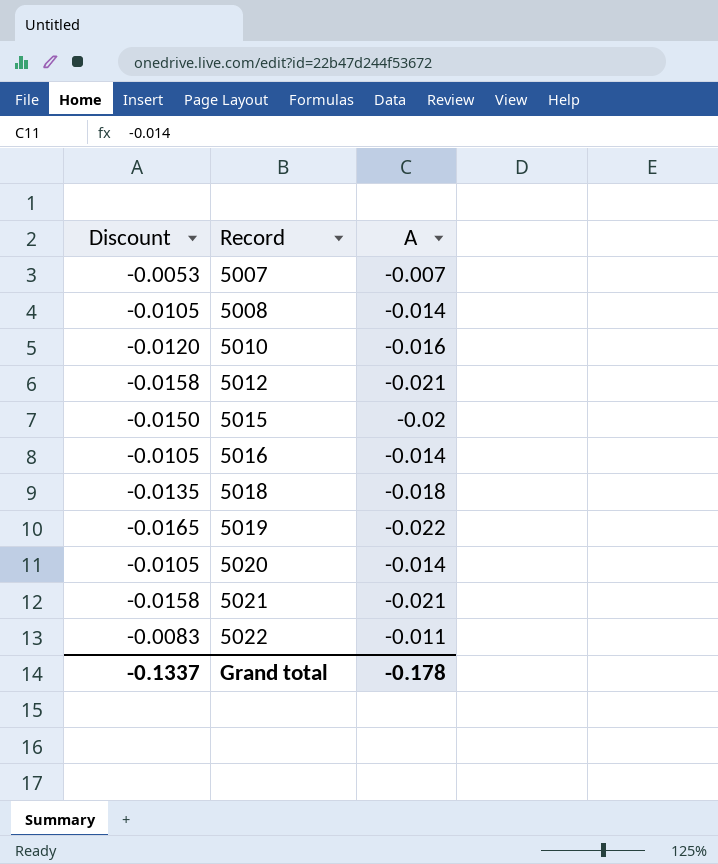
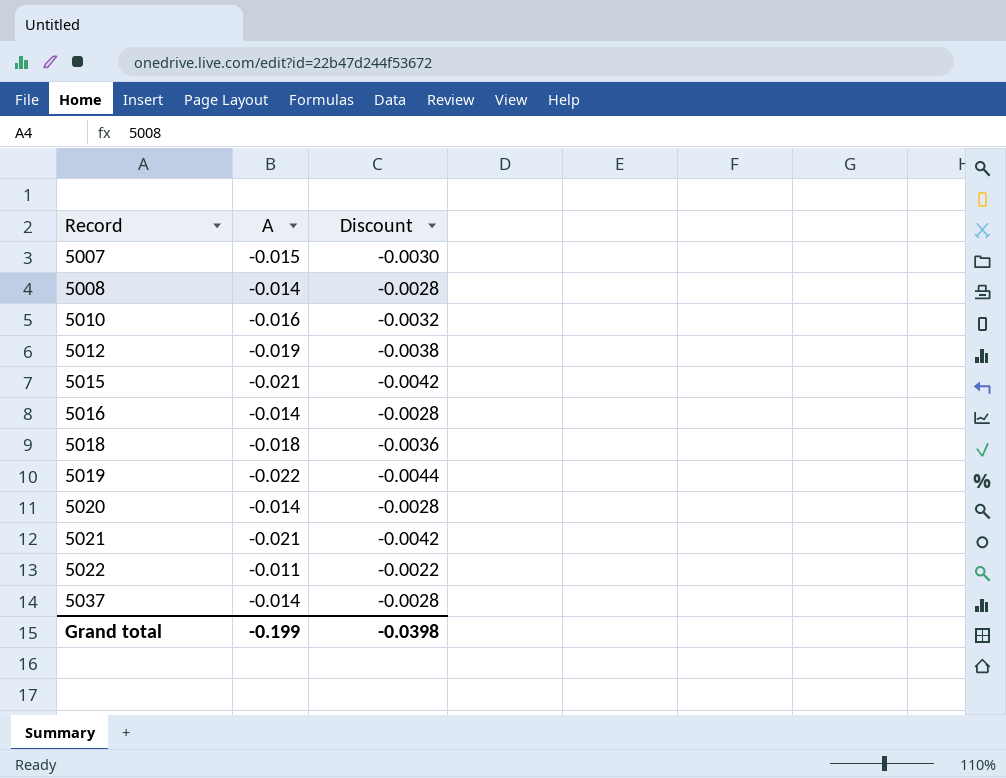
column Discount | formula: [A] * 0.75 -> [A] * 0.2
column Discount | position: 1 -> 3
5007 | A: -0.007 -> -0.015
5012 | A: -0.021 -> -0.019
5015 | A: -0.02 -> -0.021
row 5037: none -> -0.014 | -0.0028
Grand total | A: -0.178 -> -0.199
Grand total | Discount: -0.1337 -> -0.0398

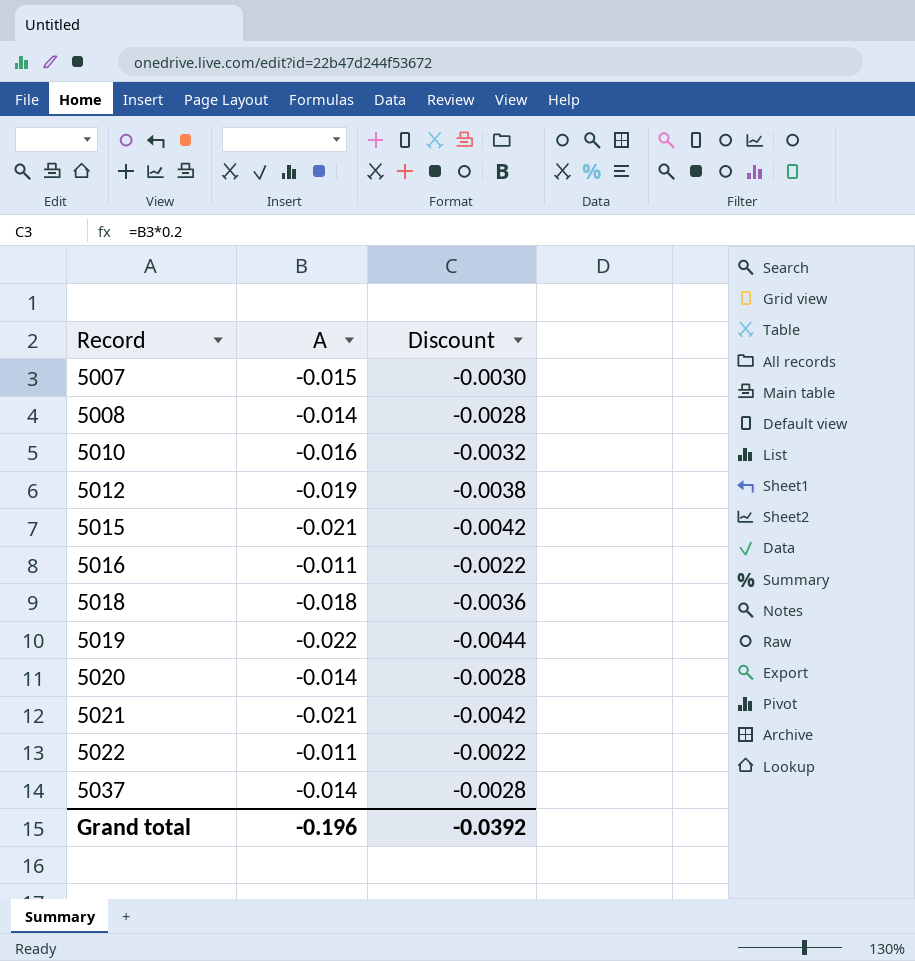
5016 | A: -0.014 -> -0.011
5016 | Discount: -0.0028 -> -0.0022
Grand total | A: -0.199 -> -0.196
Grand total | Discount: -0.0398 -> -0.0392

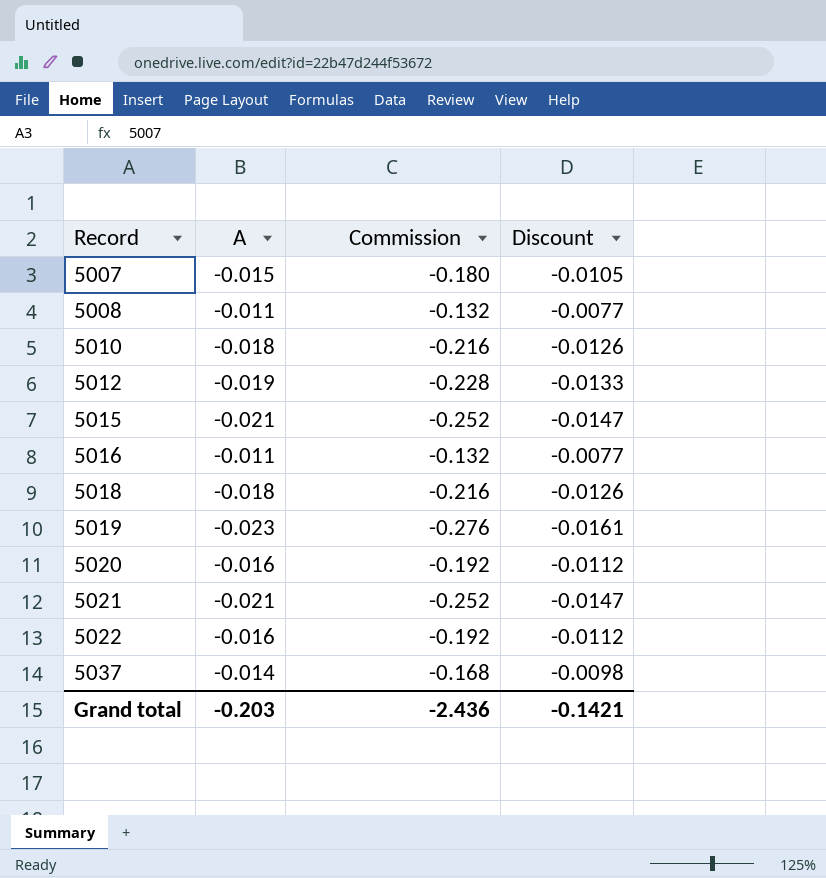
column Commission | formula: none -> [A] * 12
column Discount | formula: [A] * 0.2 -> [A] * 0.7
5008 | A: -0.014 -> -0.011
5010 | A: -0.016 -> -0.018
5019 | A: -0.022 -> -0.023
5020 | A: -0.014 -> -0.016
5022 | A: -0.011 -> -0.016
Grand total | A: -0.196 -> -0.203
Grand total | Discount: -0.0392 -> -0.1421

